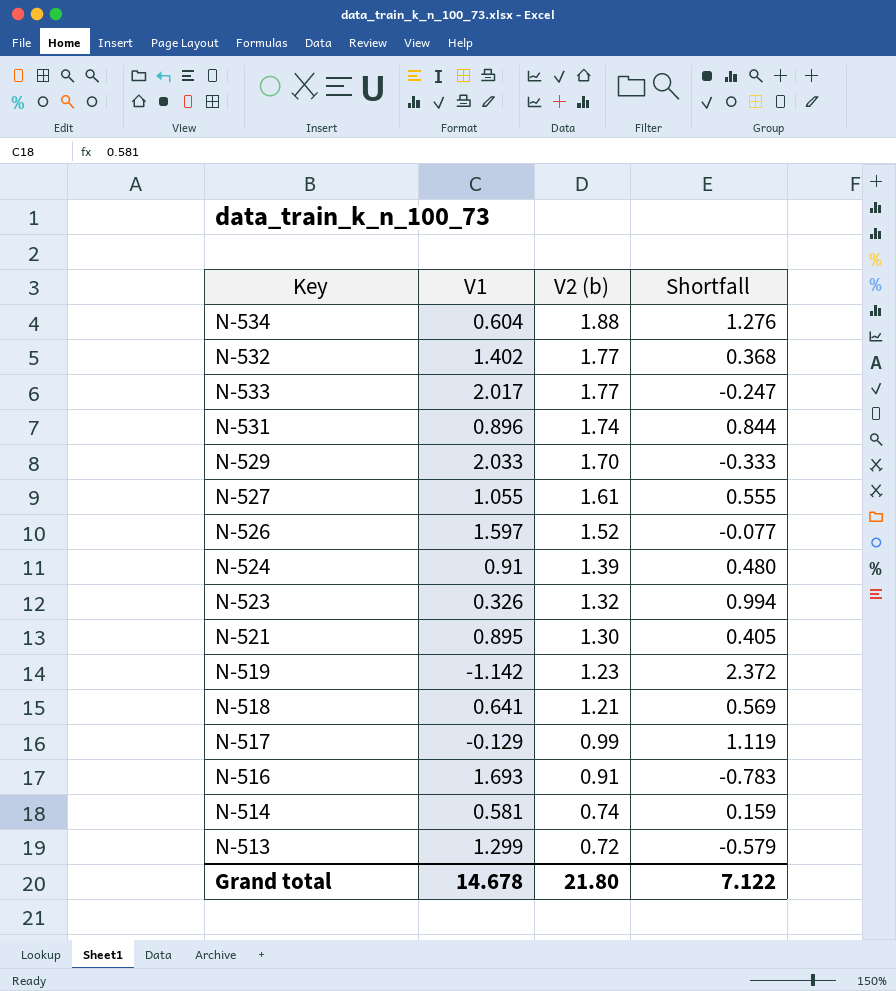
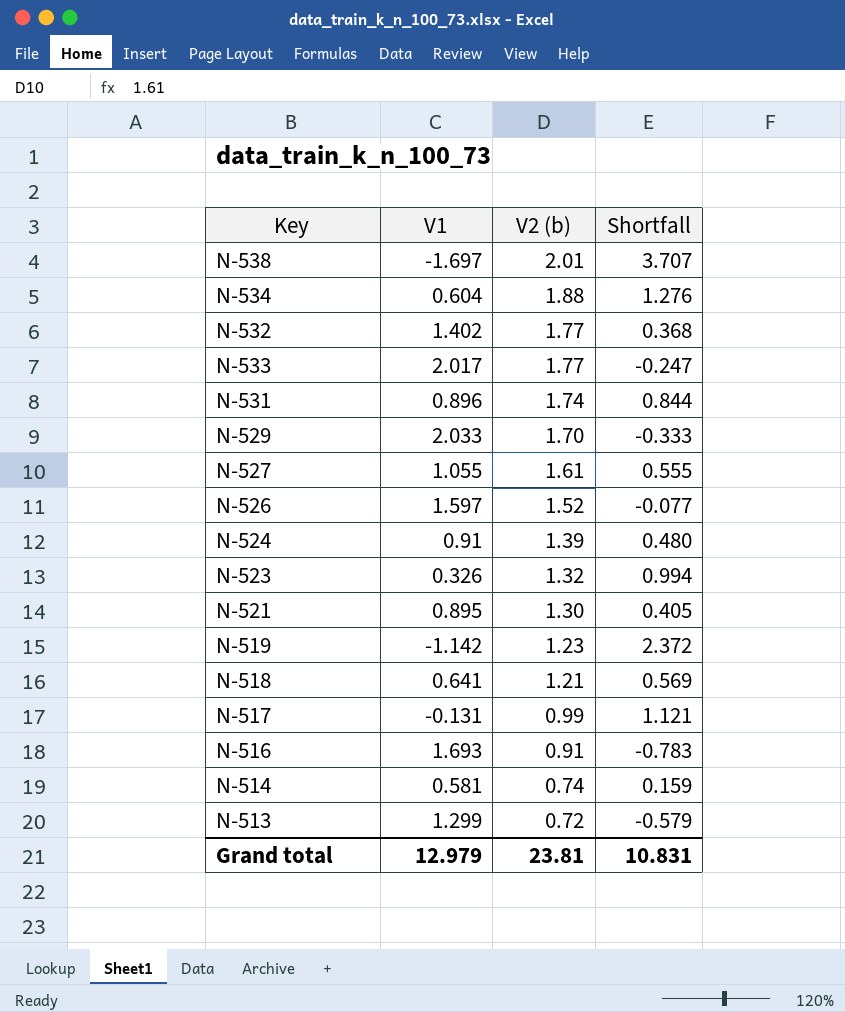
row N-538: none -> -1.697 | 2.01 | 3.707
N-517 | V1: -0.129 -> -0.131
N-517 | Shortfall: 1.119 -> 1.121
Grand total | V1: 14.678 -> 12.979
Grand total | V2 (b): 21.80 -> 23.81
Grand total | Shortfall: 7.122 -> 10.831

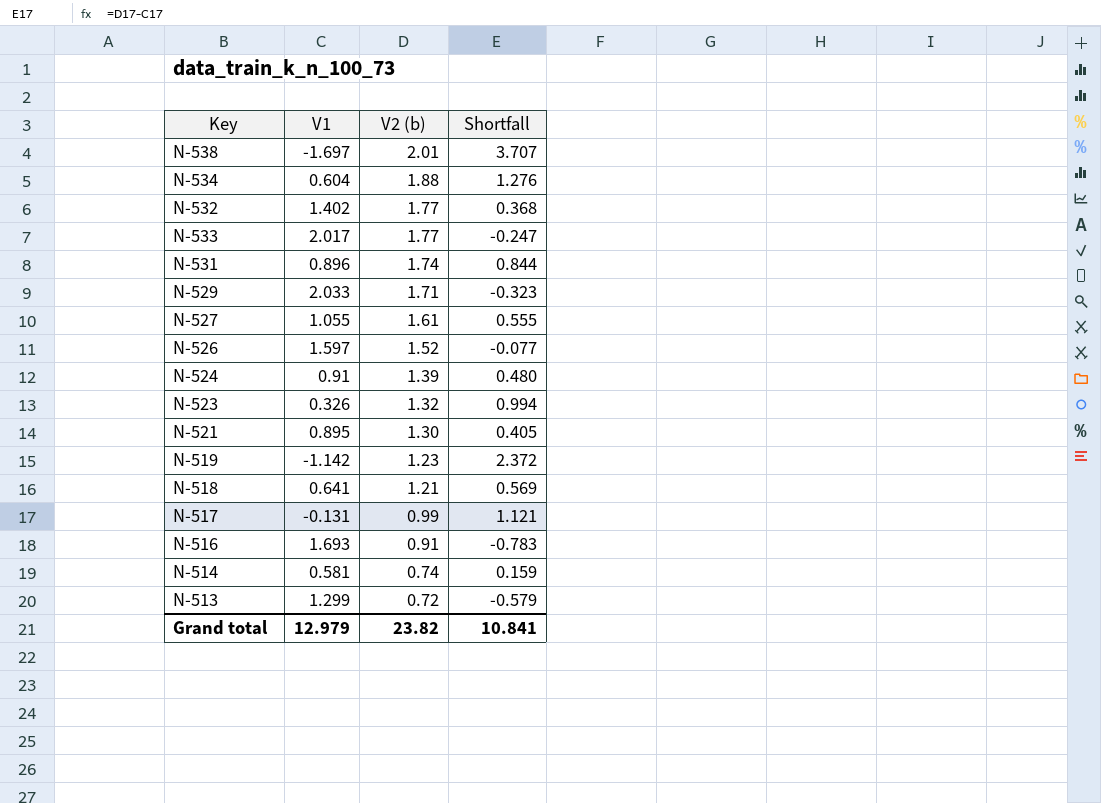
N-529 | V2 (b): 1.70 -> 1.71
N-529 | Shortfall: -0.333 -> -0.323
Grand total | V2 (b): 23.81 -> 23.82
Grand total | Shortfall: 10.831 -> 10.841

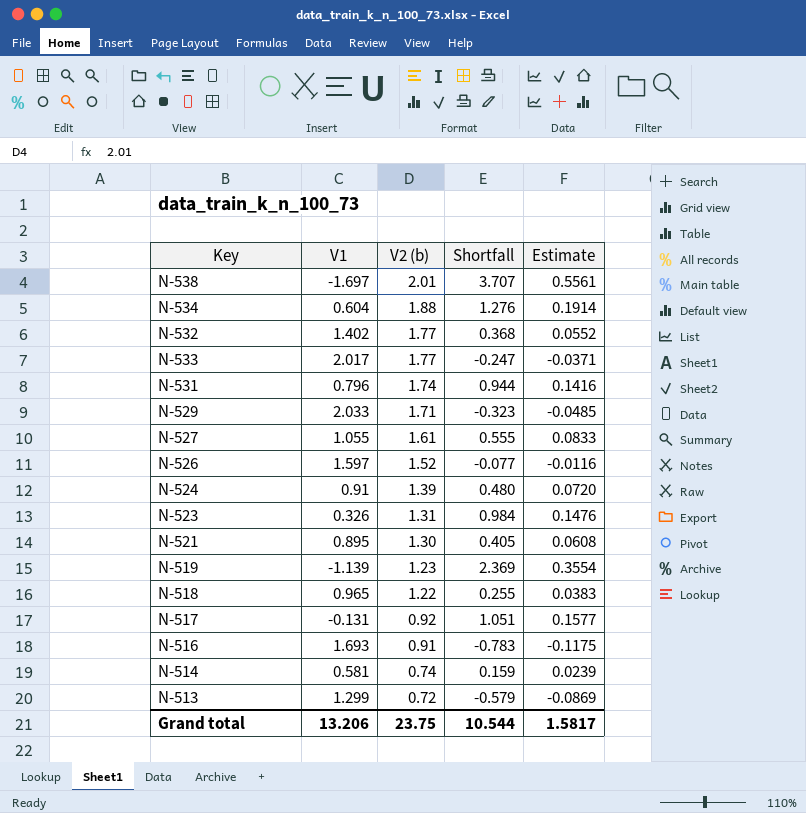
column Estimate | formula: none -> [Shortfall] * 0.15
N-531 | V1: 0.896 -> 0.796
N-531 | Shortfall: 0.844 -> 0.944
N-523 | V2 (b): 1.32 -> 1.31
N-523 | Shortfall: 0.994 -> 0.984
N-519 | V1: -1.142 -> -1.139
N-519 | Shortfall: 2.372 -> 2.369
N-518 | V1: 0.641 -> 0.965
N-518 | V2 (b): 1.21 -> 1.22
N-518 | Shortfall: 0.569 -> 0.255
N-517 | V2 (b): 0.99 -> 0.92
N-517 | Shortfall: 1.121 -> 1.051
Grand total | V1: 12.979 -> 13.206
Grand total | V2 (b): 23.82 -> 23.75
Grand total | Shortfall: 10.841 -> 10.544

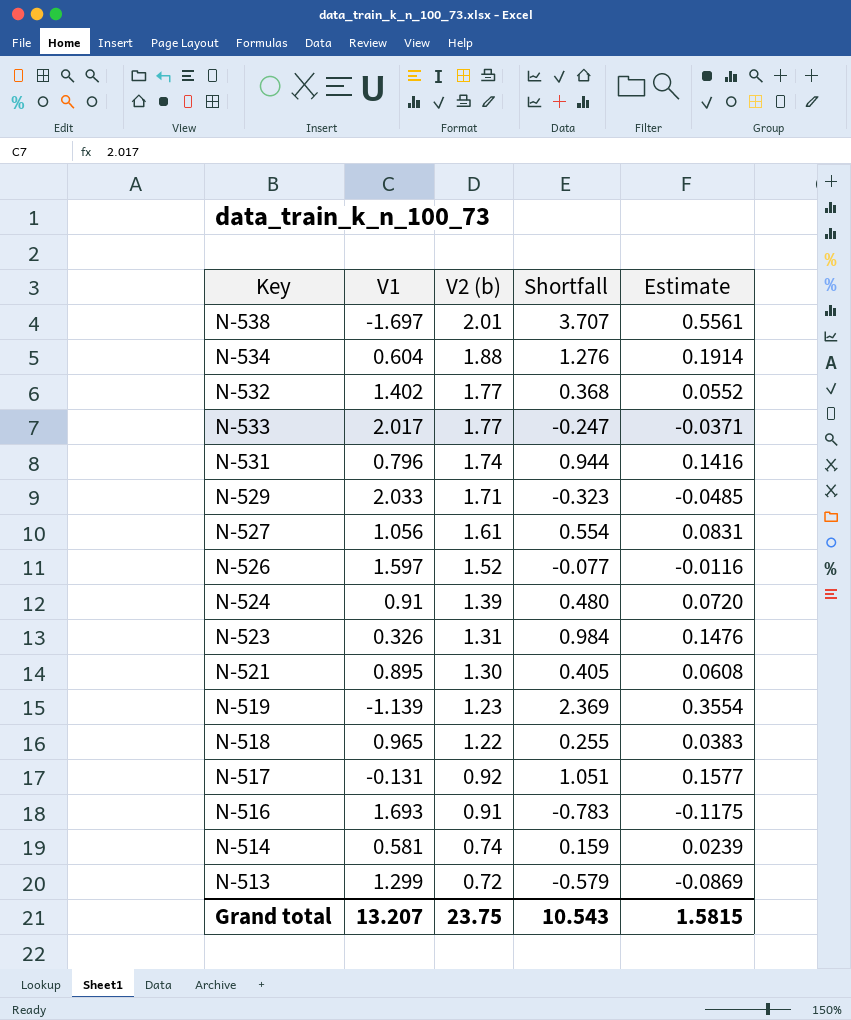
N-527 | V1: 1.055 -> 1.056
N-527 | Shortfall: 0.555 -> 0.554
N-527 | Estimate: 0.0833 -> 0.0831
Grand total | V1: 13.206 -> 13.207
Grand total | Shortfall: 10.544 -> 10.543
Grand total | Estimate: 1.5817 -> 1.5815

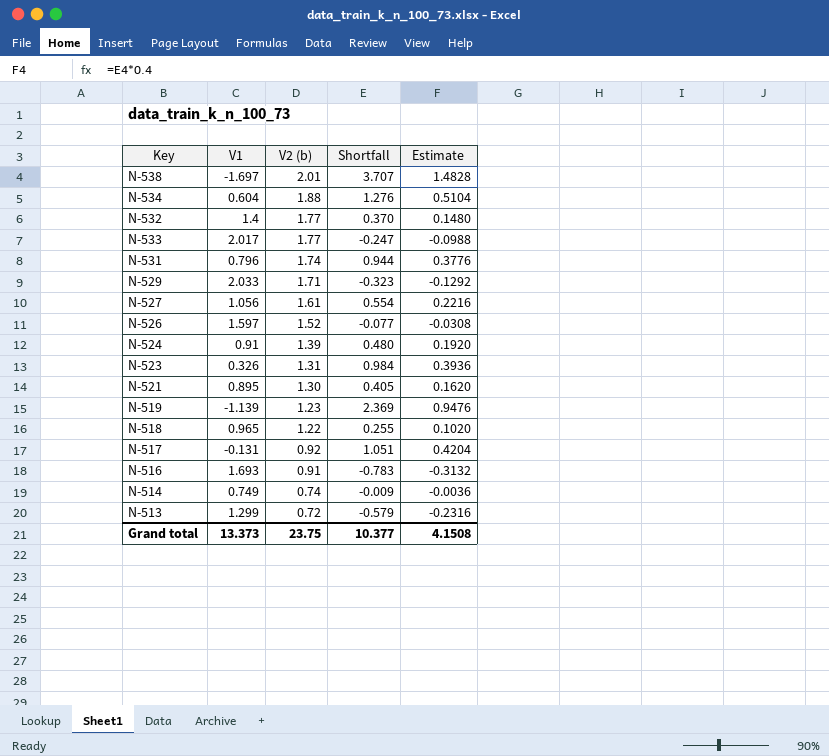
column Estimate | formula: [Shortfall] * 0.15 -> [Shortfall] * 0.4
N-532 | V1: 1.402 -> 1.4
N-532 | Shortfall: 0.368 -> 0.370
N-514 | V1: 0.581 -> 0.749
N-514 | Shortfall: 0.159 -> -0.009
Grand total | V1: 13.207 -> 13.373
Grand total | Shortfall: 10.543 -> 10.377
Grand total | Estimate: 1.5815 -> 4.1508

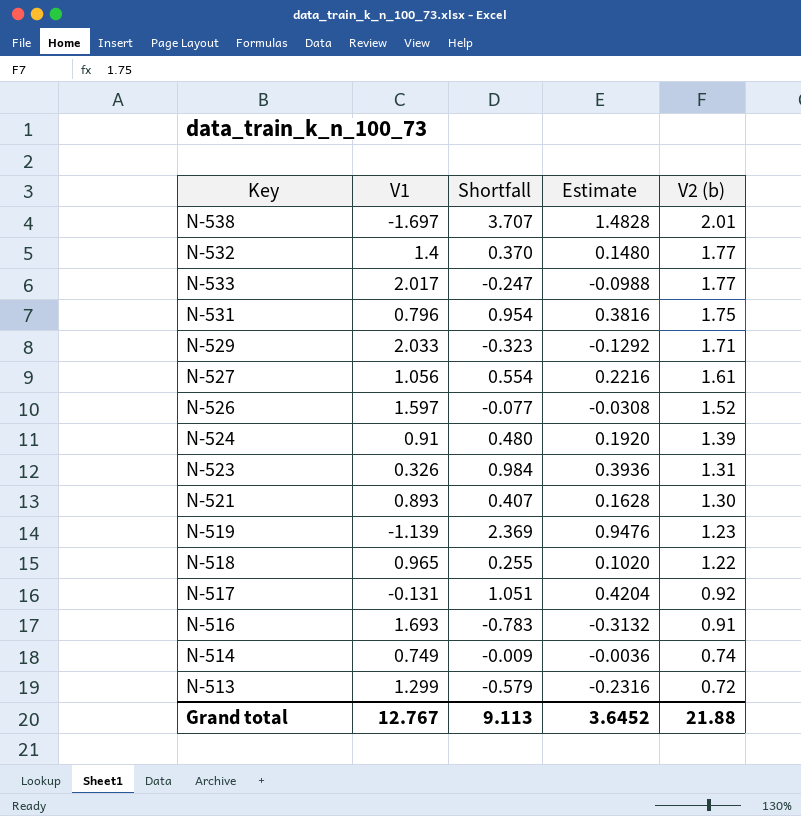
column V2 (b) | position: 3 -> 5
row N-534: 0.604 | 1.88 | 1.276 | 0.5104 -> none
N-531 | Shortfall: 0.944 -> 0.954
N-531 | Estimate: 0.3776 -> 0.3816
N-531 | V2 (b): 1.74 -> 1.75
N-521 | V1: 0.895 -> 0.893
N-521 | Shortfall: 0.405 -> 0.407
N-521 | Estimate: 0.1620 -> 0.1628
Grand total | V1: 13.373 -> 12.767
Grand total | Shortfall: 10.377 -> 9.113
Grand total | Estimate: 4.1508 -> 3.6452
Grand total | V2 (b): 23.75 -> 21.88

